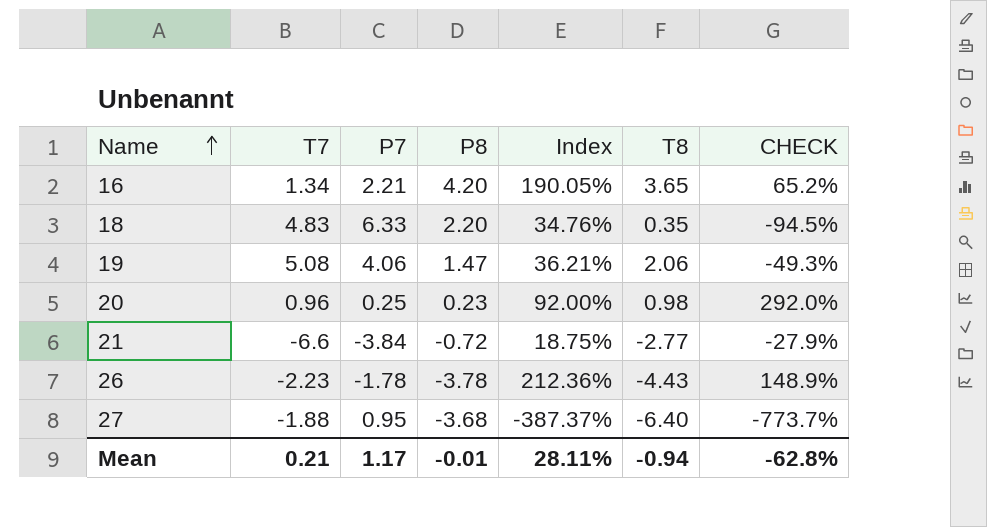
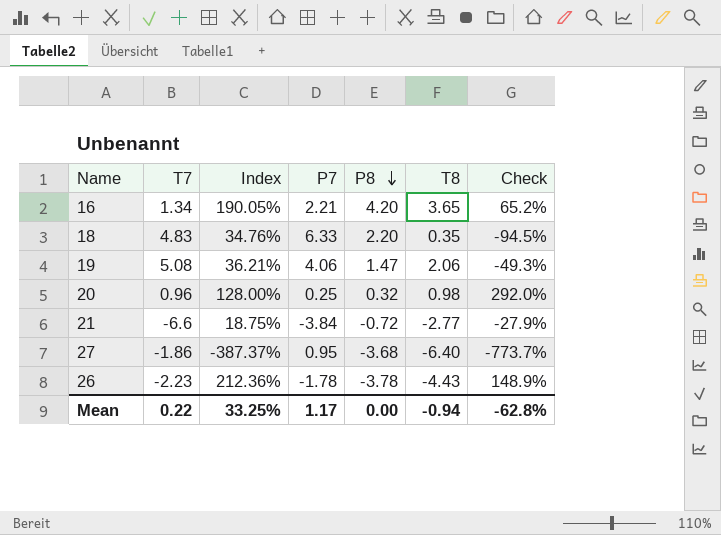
row order: Name ascending -> P8 descending
column Index | position: 5 -> 3
column name: CHECK -> Check
20 | Index: 92.00% -> 128.00%
20 | P8: 0.23 -> 0.32
27 | T7: -1.88 -> -1.86
Mean | T7: 0.21 -> 0.22
Mean | Index: 28.11% -> 33.25%
Mean | P8: -0.01 -> 0.00

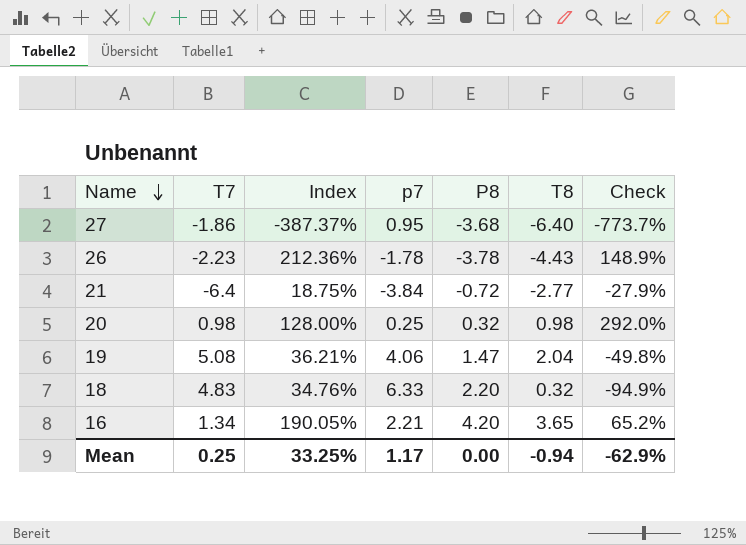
row order: P8 descending -> Name descending
column name: P7 -> p7
21 | T7: -6.6 -> -6.4
20 | T7: 0.96 -> 0.98
19 | T8: 2.06 -> 2.04
19 | Check: -49.3% -> -49.8%
18 | T8: 0.35 -> 0.32
18 | Check: -94.5% -> -94.9%
Mean | T7: 0.22 -> 0.25
Mean | Check: -62.8% -> -62.9%

